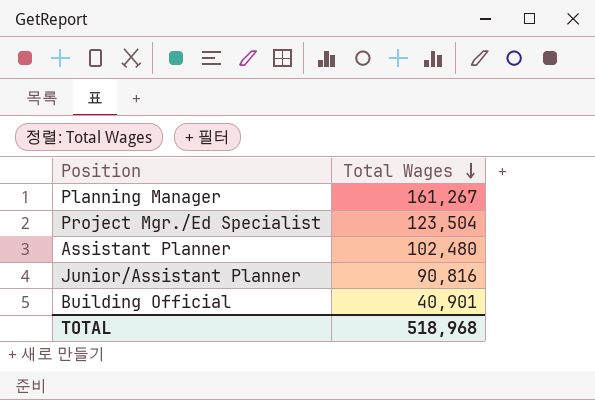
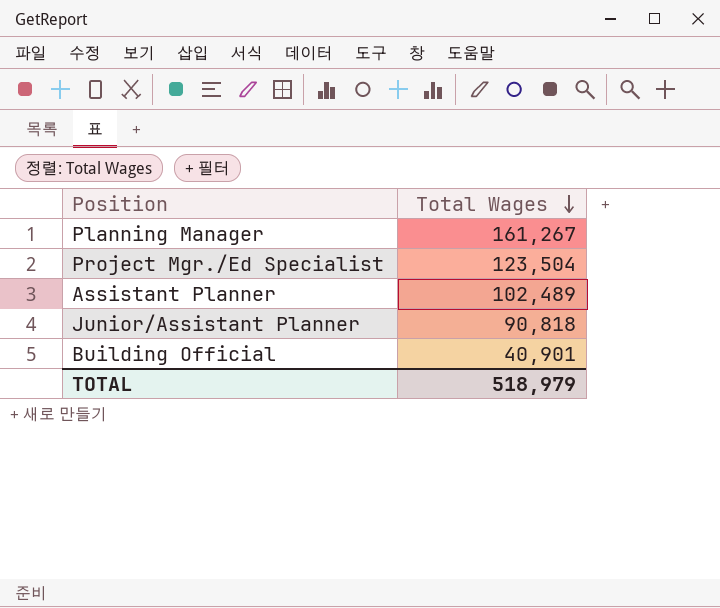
Assistant Planner | Total Wages: 102,480 -> 102,489
Junior/Assistant Planner | Total Wages: 90,816 -> 90,818
TOTAL | Total Wages: 518,968 -> 518,979

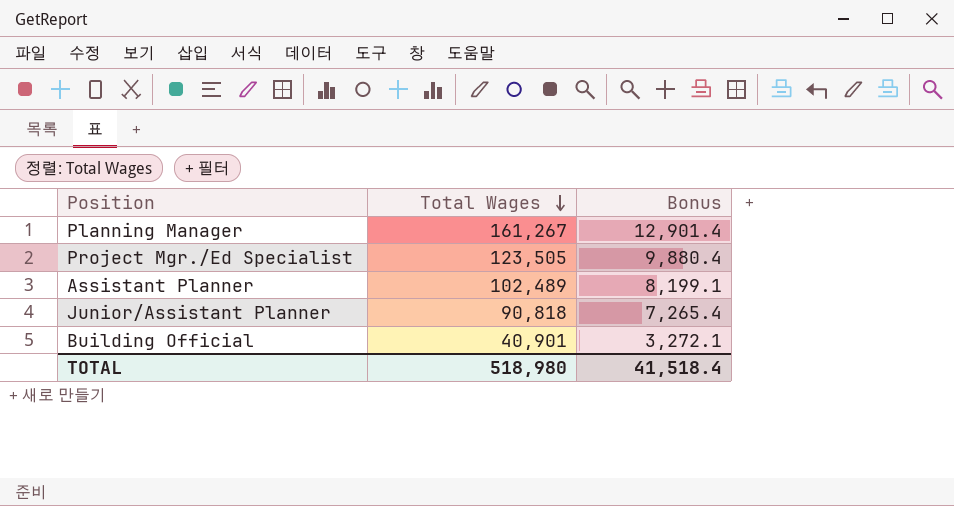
column Bonus | formula: none -> [Total Wages] * 0.08
Project Mgr./Ed Specialist | Total Wages: 123,504 -> 123,505
TOTAL | Total Wages: 518,979 -> 518,980

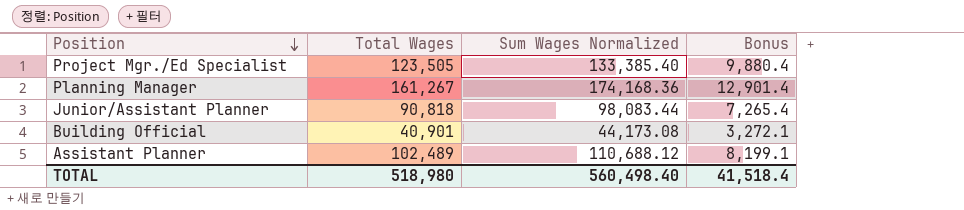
row order: Total Wages descending -> Position descending
column Sum Wages Normalized | formula: none -> [Total Wages] * 1.08

